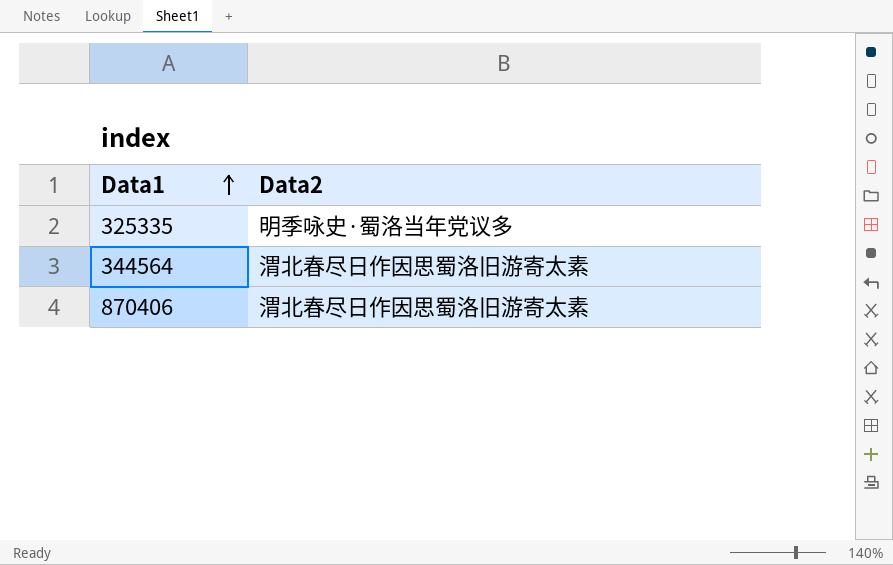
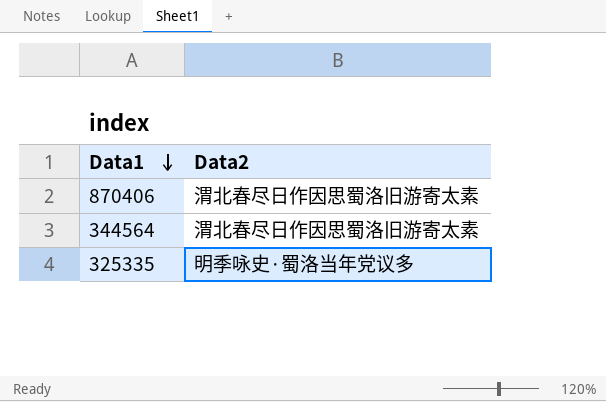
row order: Data1 ascending -> Data1 descending

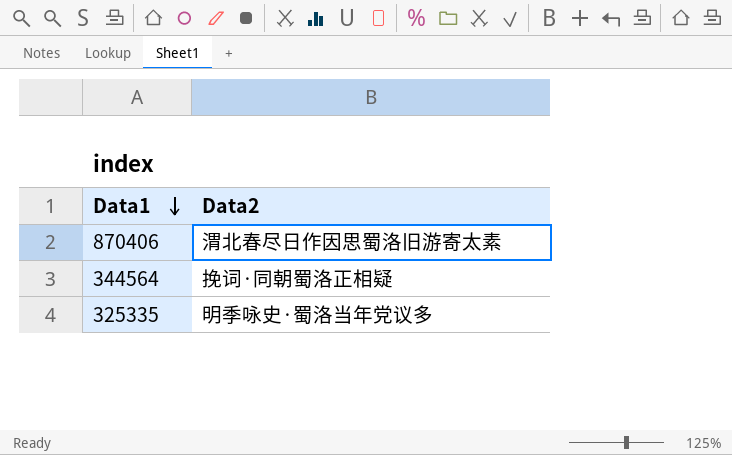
344564 | Data2: 渭北春尽日作因思蜀洛旧游寄太素 -> 挽词·同朝蜀洛正相疑

